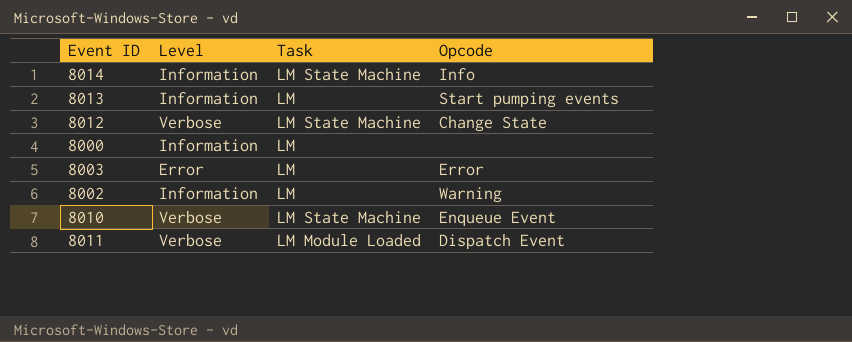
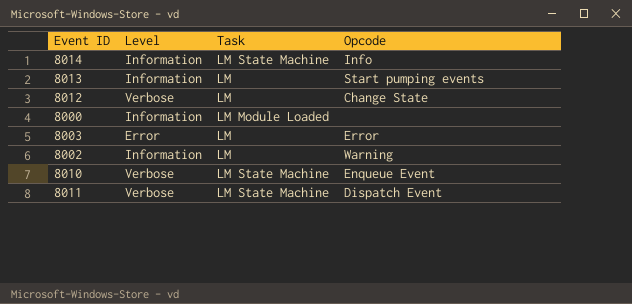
8012 | Task: LM State Machine -> LM
8000 | Task: LM -> LM Module Loaded
8011 | Task: LM Module Loaded -> LM State Machine

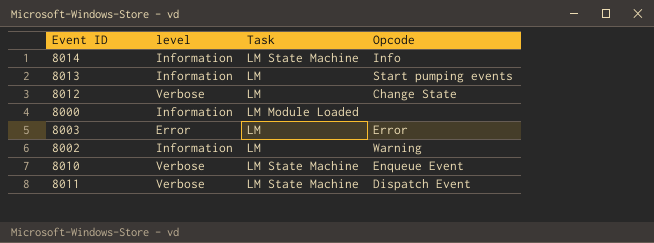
column name: Level -> level

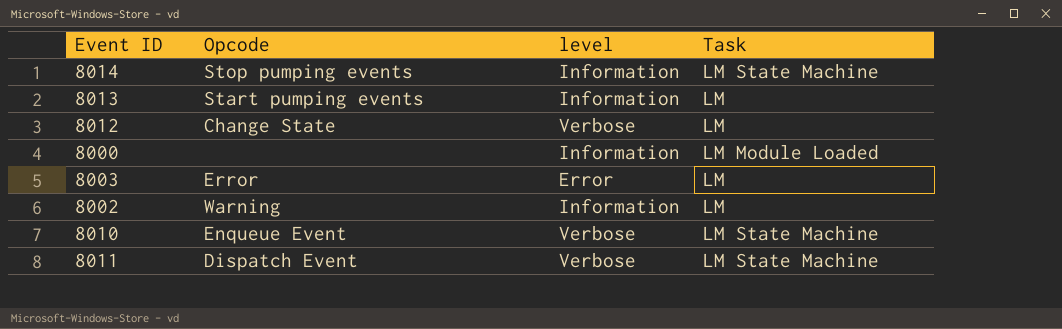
column Opcode | position: 4 -> 2
8014 | Opcode: Info -> Stop pumping events

